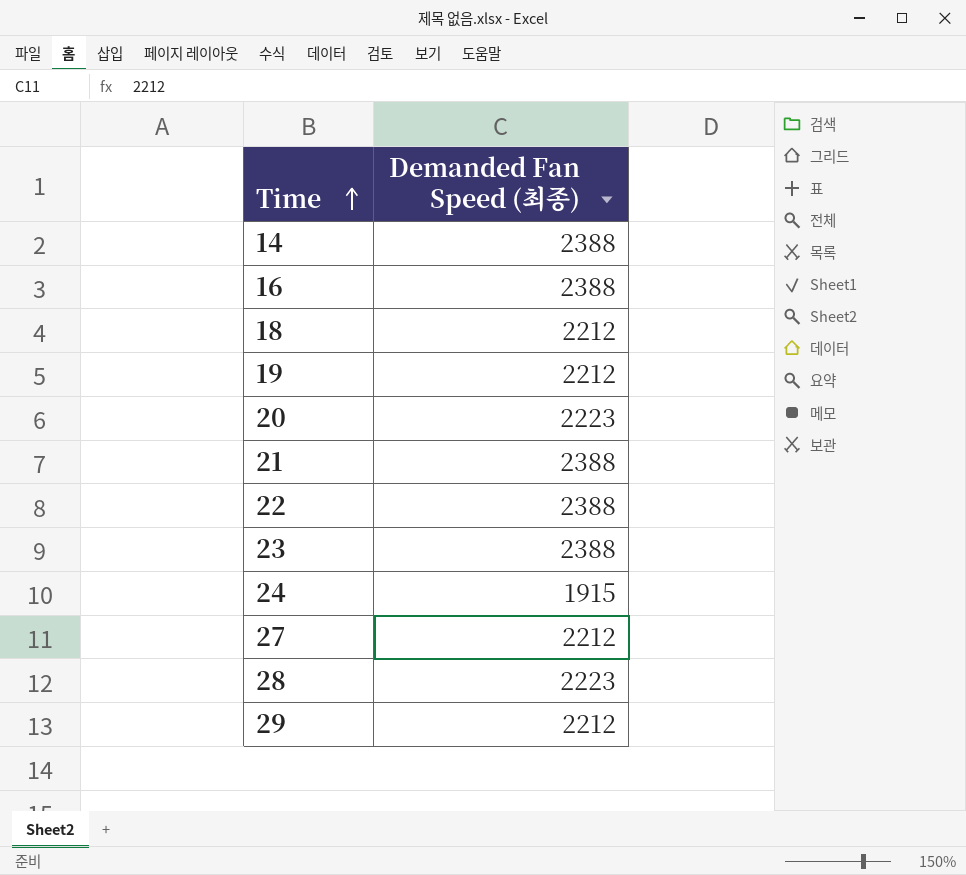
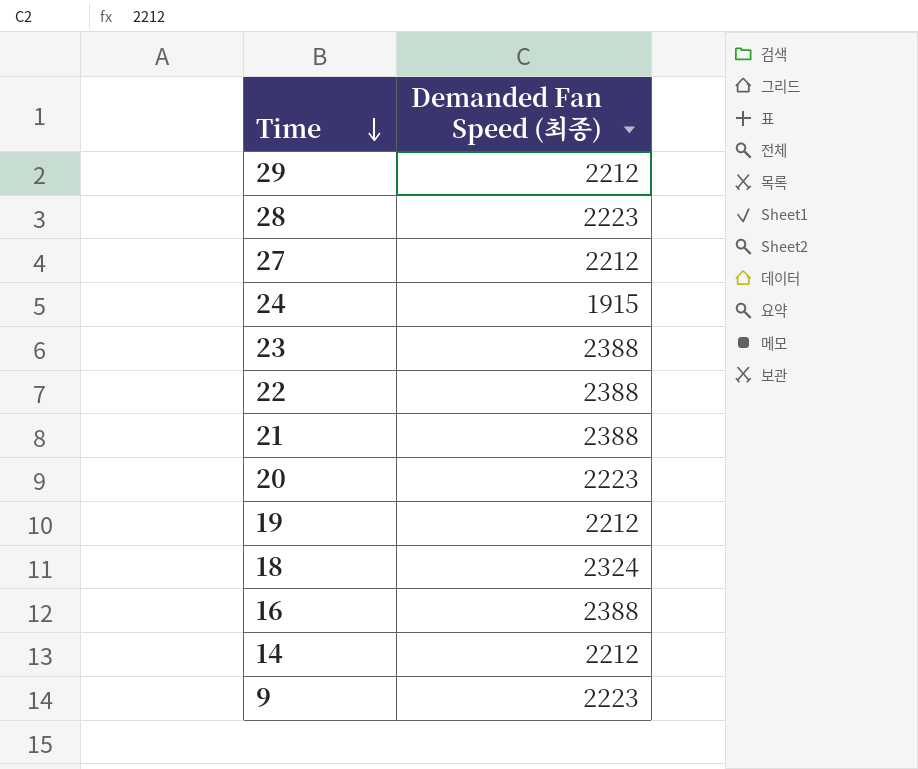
row order: Time ascending -> Time descending
18 | Demanded Fan Speed (최종): 2212 -> 2324
14 | Demanded Fan Speed (최종): 2388 -> 2212
row 9: none -> 2223

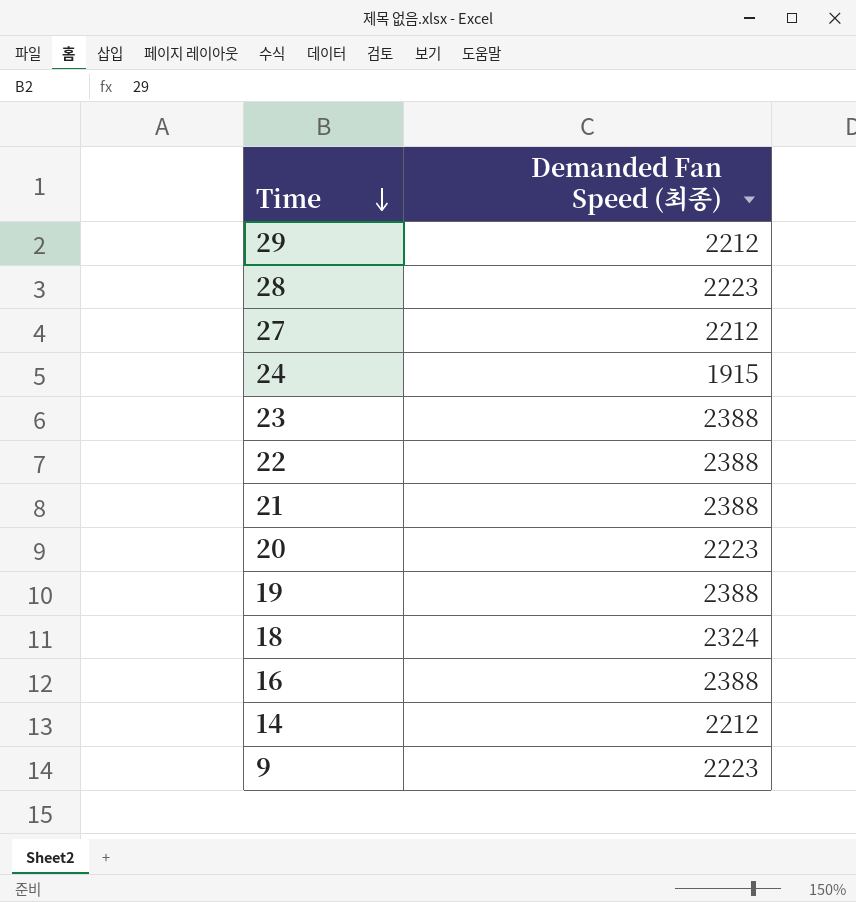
19 | Demanded Fan Speed (최종): 2212 -> 2388

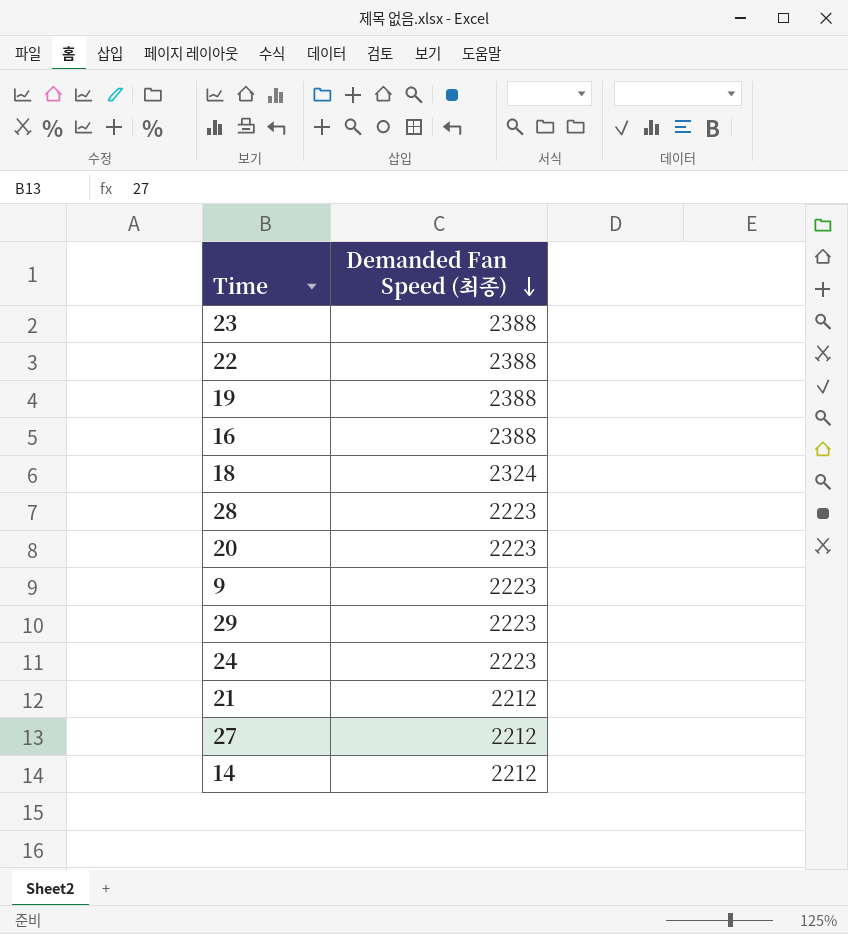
row order: Time descending -> Demanded Fan Speed (최종) descending
29 | Demanded Fan Speed (최종): 2212 -> 2223
24 | Demanded Fan Speed (최종): 1915 -> 2223
21 | Demanded Fan Speed (최종): 2388 -> 2212

